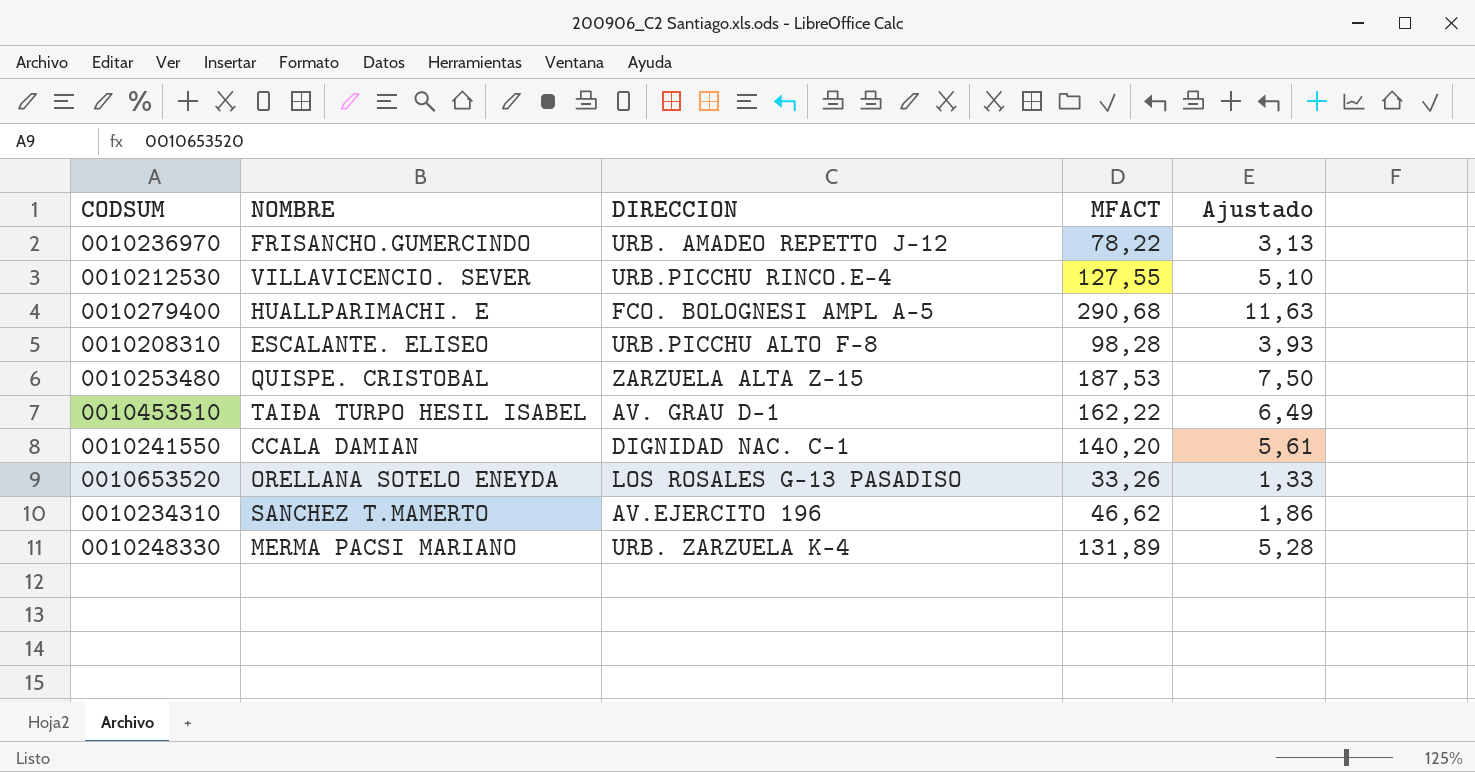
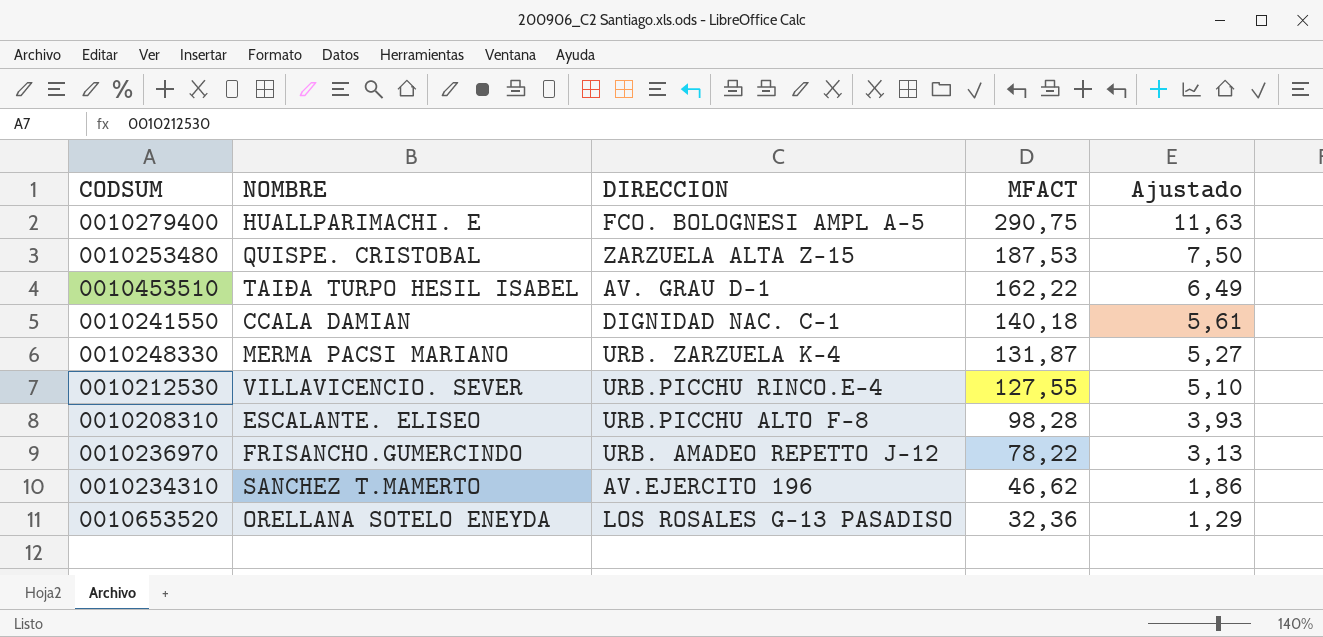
row order: none -> MFACT descending
0010279400 | MFACT: 290,68 -> 290,75
0010241550 | MFACT: 140,20 -> 140,18
0010248330 | MFACT: 131,89 -> 131,87
0010248330 | Ajustado: 5,28 -> 5,27
0010653520 | MFACT: 33,26 -> 32,36
0010653520 | Ajustado: 1,33 -> 1,29

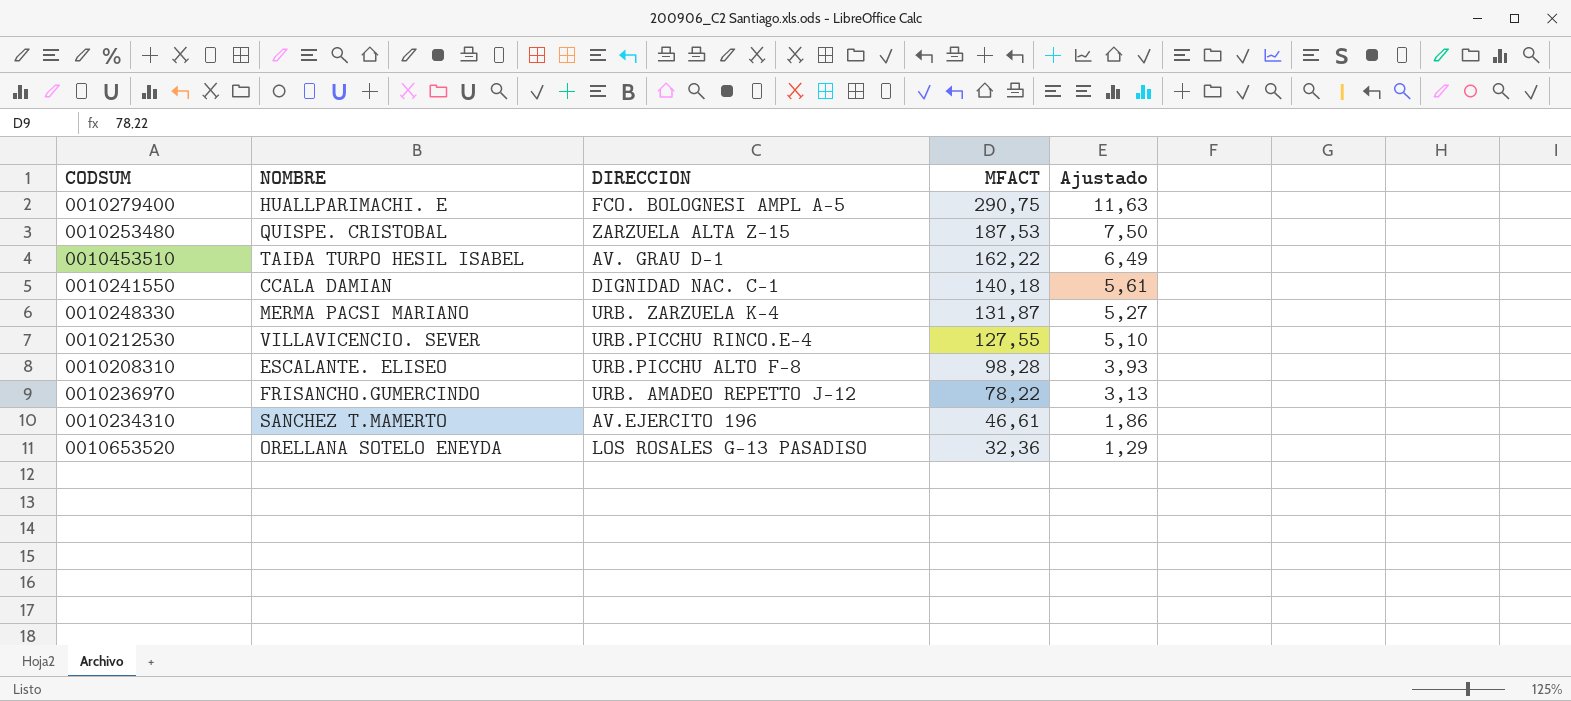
0010234310 | MFACT: 46,62 -> 46,61

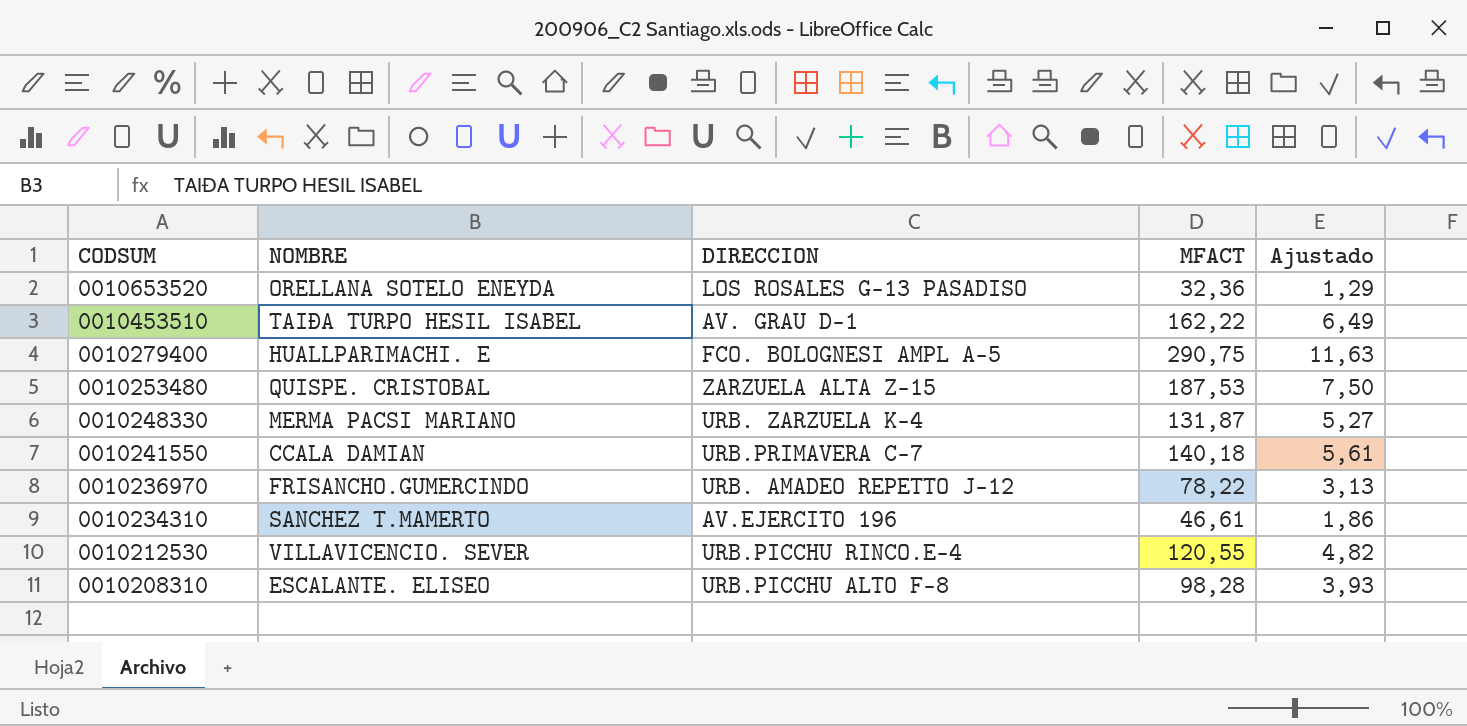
row order: MFACT descending -> CODSUM descending
0010241550 | DIRECCION: DIGNIDAD NAC. C-1 -> URB.PRIMAVERA C-7
0010212530 | MFACT: 127,55 -> 120,55
0010212530 | Ajustado: 5,10 -> 4,82

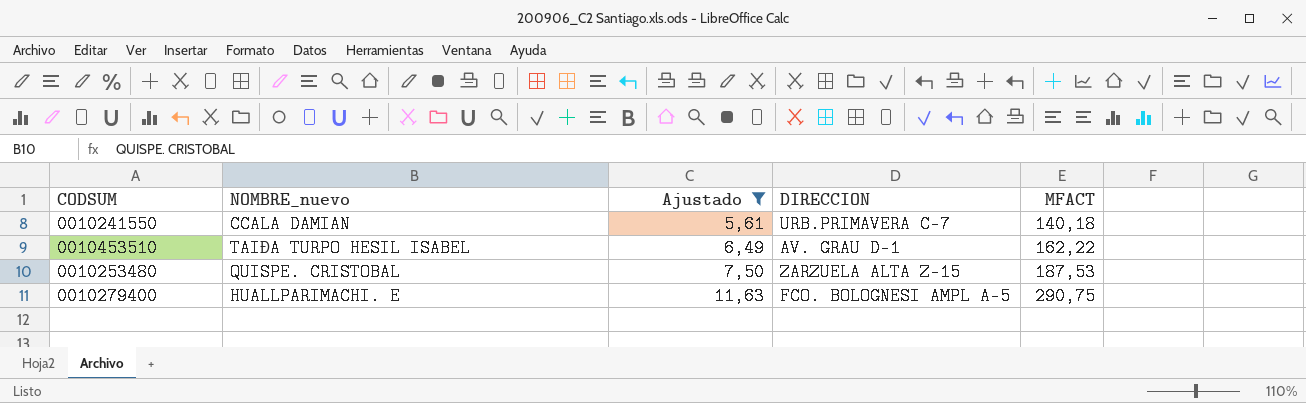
filter: none -> Ajustado >= 5,61
row order: CODSUM descending -> Ajustado ascending
column name: NOMBRE -> NOMBRE_nuevo
column Ajustado | position: 5 -> 3

